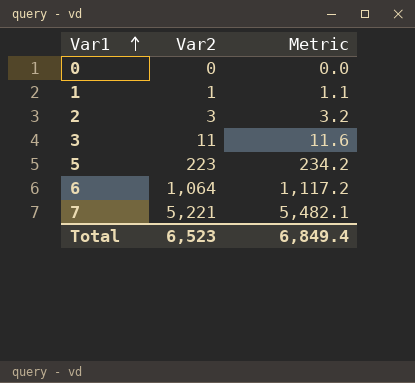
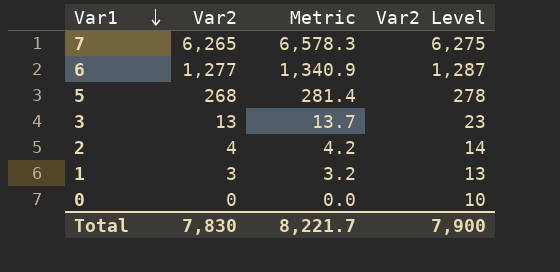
row order: Var1 ascending -> Var1 descending
column Var2 Level | formula: none -> [Var2] + 10
7 | Var2: 5,221 -> 6,265
7 | Metric: 5,482.1 -> 6,578.3
6 | Var2: 1,064 -> 1,277
6 | Metric: 1,117.2 -> 1,340.9
5 | Var2: 223 -> 268
5 | Metric: 234.2 -> 281.4
3 | Var2: 11 -> 13
3 | Metric: 11.6 -> 13.7
2 | Var2: 3 -> 4
2 | Metric: 3.2 -> 4.2
1 | Var2: 1 -> 3
1 | Metric: 1.1 -> 3.2
Total | Var2: 6,523 -> 7,830
Total | Metric: 6,849.4 -> 8,221.7

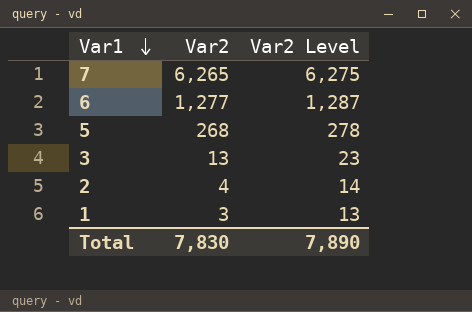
column Metric | formula: [Var2] * 1.05 -> none
row 0: 0 | 0.0 | 10 -> none
Total | Var2 Level: 7,900 -> 7,890

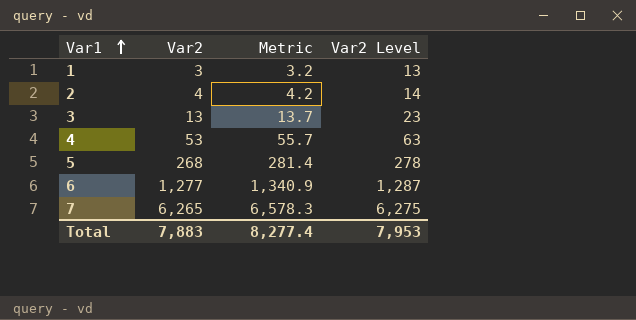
row order: Var1 descending -> Var1 ascending
column Metric | formula: none -> [Var2] * 1.05
row 4: none -> 53 | 55.7 | 63
Total | Var2: 7,830 -> 7,883
Total | Var2 Level: 7,890 -> 7,953

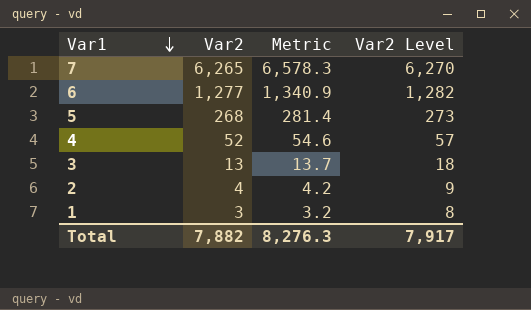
row order: Var1 ascending -> Var1 descending
column Var2 Level | formula: [Var2] + 10 -> [Var2] + 5
4 | Var2: 53 -> 52
4 | Metric: 55.7 -> 54.6
Total | Var2: 7,883 -> 7,882
Total | Metric: 8,277.4 -> 8,276.3
Total | Var2 Level: 7,953 -> 7,917

